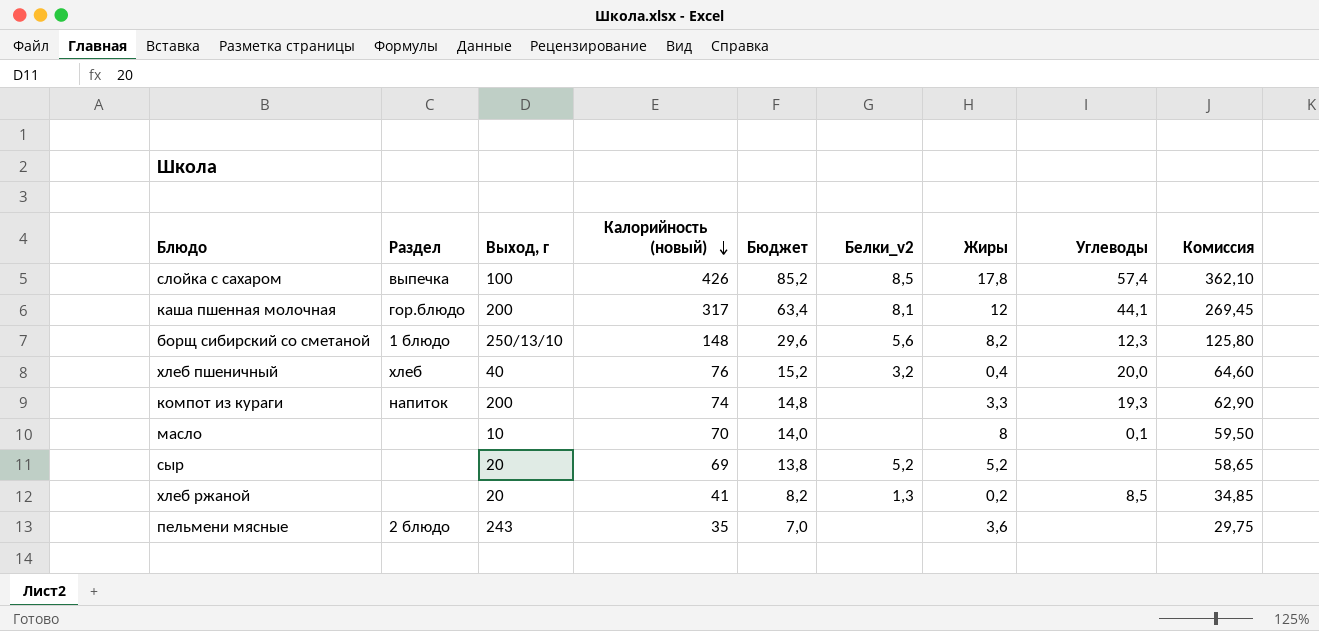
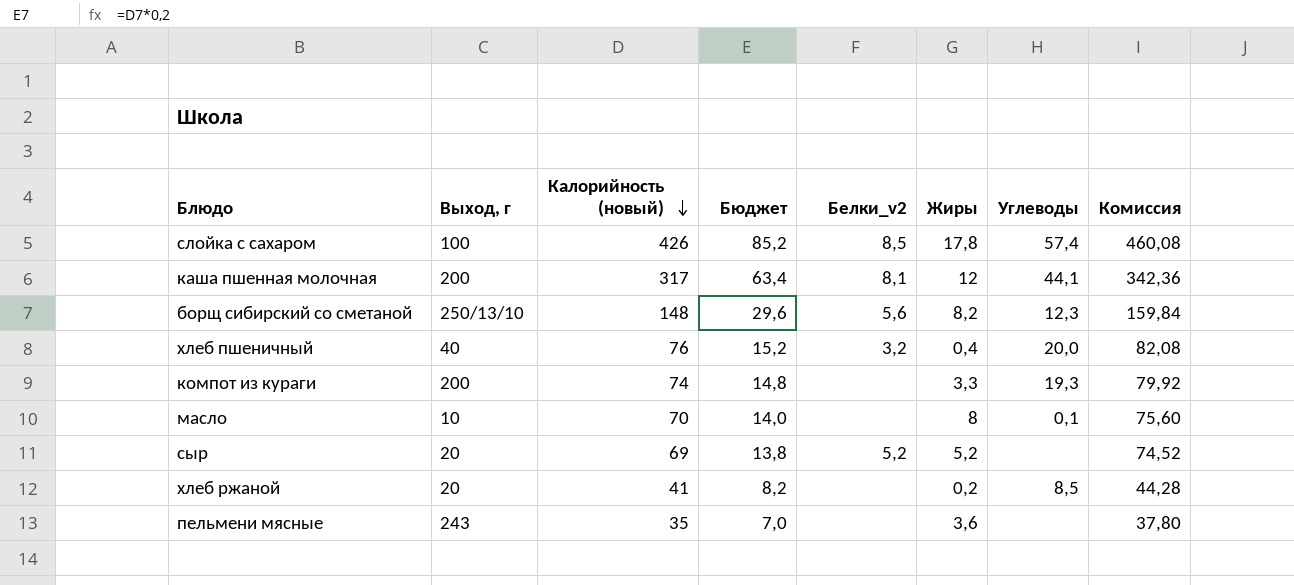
column Раздел | position: 2 -> none
column Комиссия | formula: [Калорийность (новый)] * 0,85 -> [Калорийность (новый)] * 1,08
хлеб ржаной | Белки_v2: 1,3 -> none

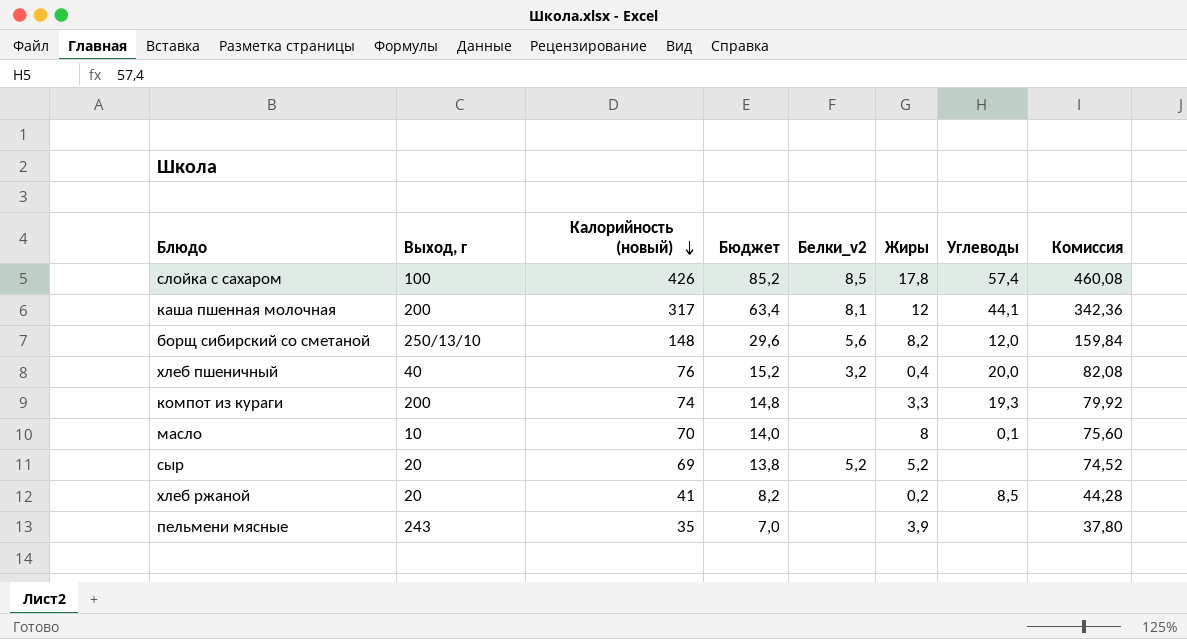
борщ сибирский со сметаной | Углеводы: 12,3 -> 12,0
пельмени мясные | Жиры: 3,6 -> 3,9

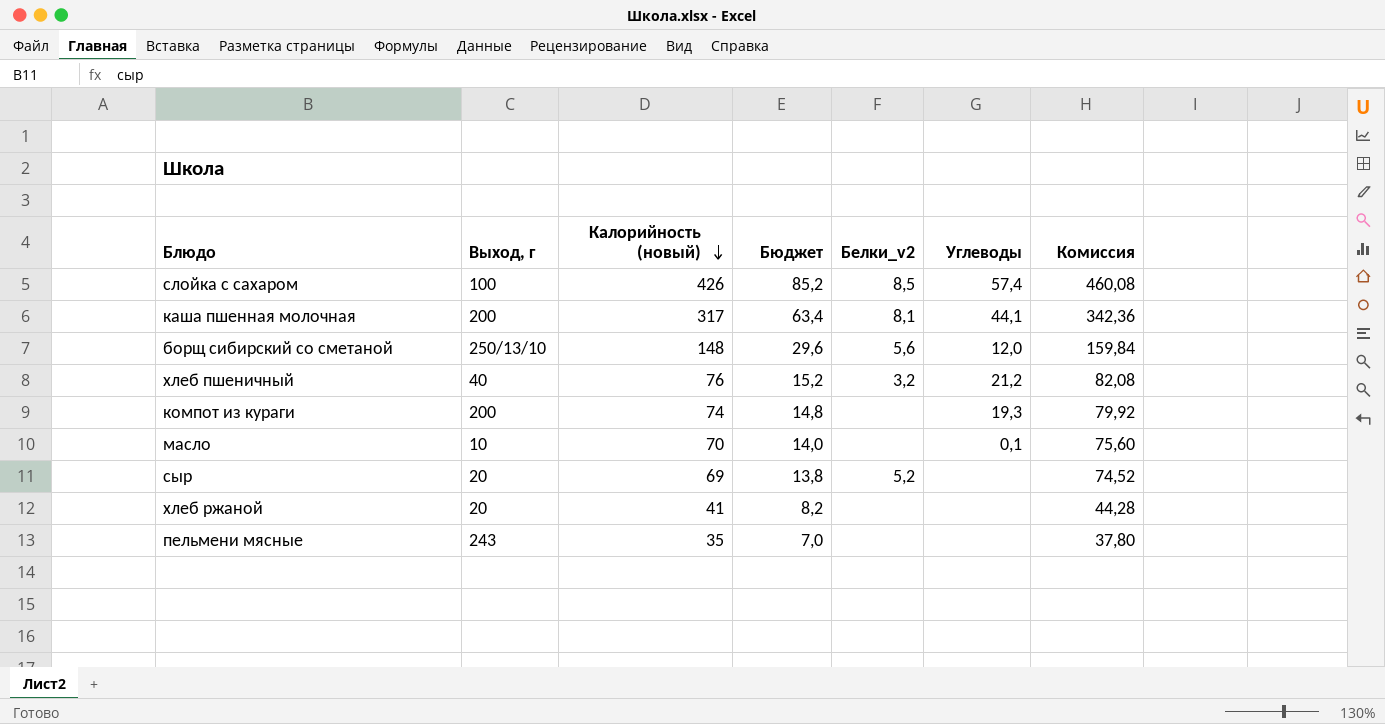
column Жиры | position: 6 -> none
хлеб пшеничный | Углеводы: 20,0 -> 21,2
хлеб ржаной | Углеводы: 8,5 -> none

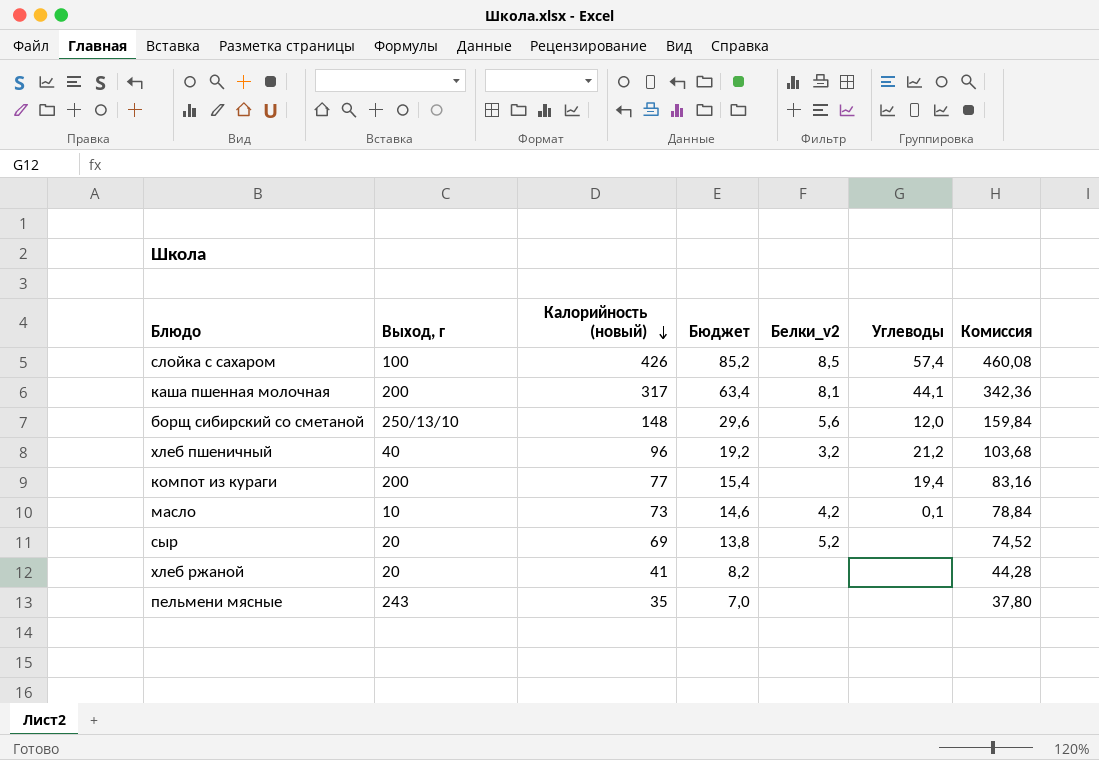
хлеб пшеничный | Калорийность (новый): 76 -> 96
хлеб пшеничный | Бюджет: 15,2 -> 19,2
хлеб пшеничный | Комиссия: 82,08 -> 103,68
компот из кураги | Калорийность (новый): 74 -> 77
компот из кураги | Бюджет: 14,8 -> 15,4
компот из кураги | Углеводы: 19,3 -> 19,4
компот из кураги | Комиссия: 79,92 -> 83,16
масло | Калорийность (новый): 70 -> 73
масло | Бюджет: 14,0 -> 14,6
масло | Белки_v2: none -> 4,2
масло | Комиссия: 75,60 -> 78,84

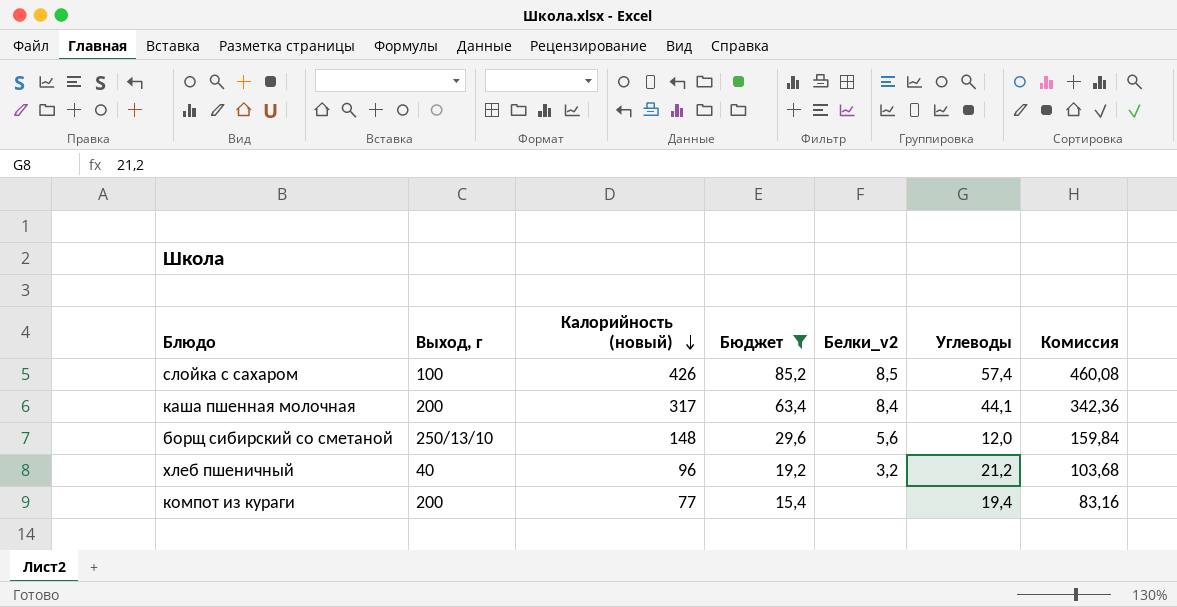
filter: none -> Бюджет >= 15,4
каша пшенная молочная | Белки_v2: 8,1 -> 8,4

